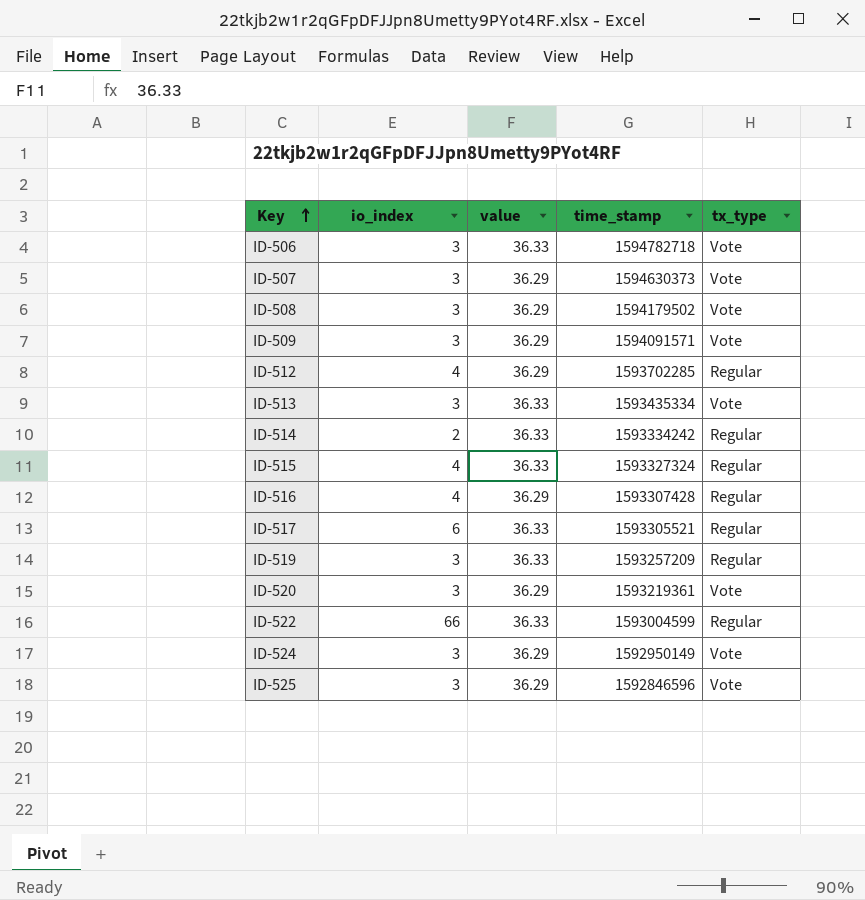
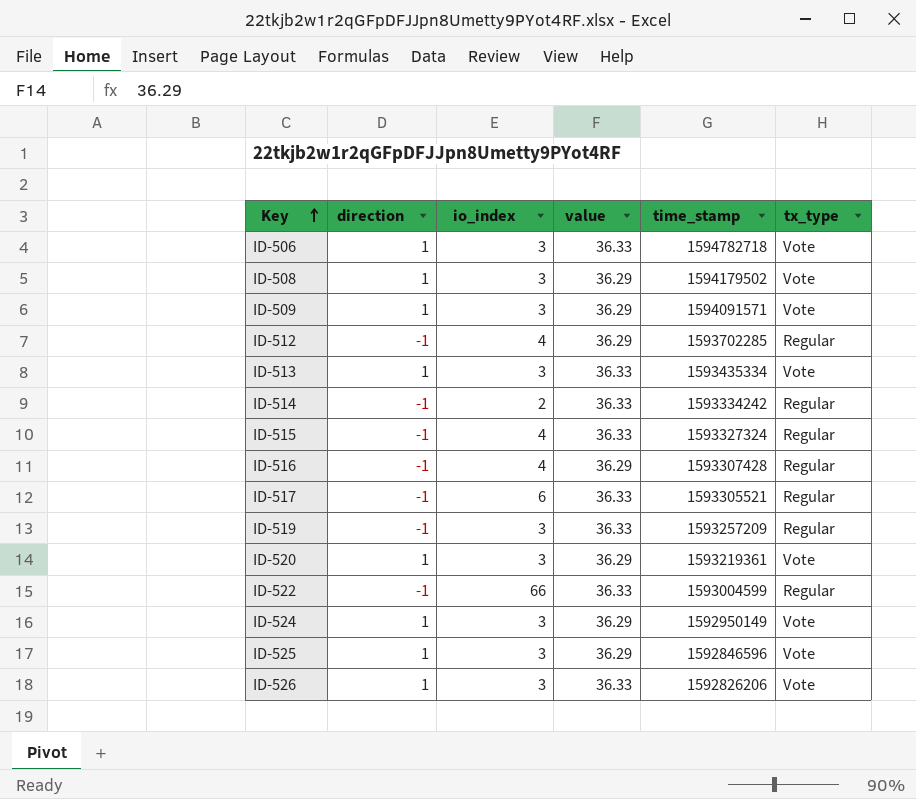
column direction | position: none -> 2
row ID-507: 3 | 36.29 | 1594630373 | Vote -> none
row ID-526: none -> 1 | 3 | 36.33 | 1592826206 | Vote

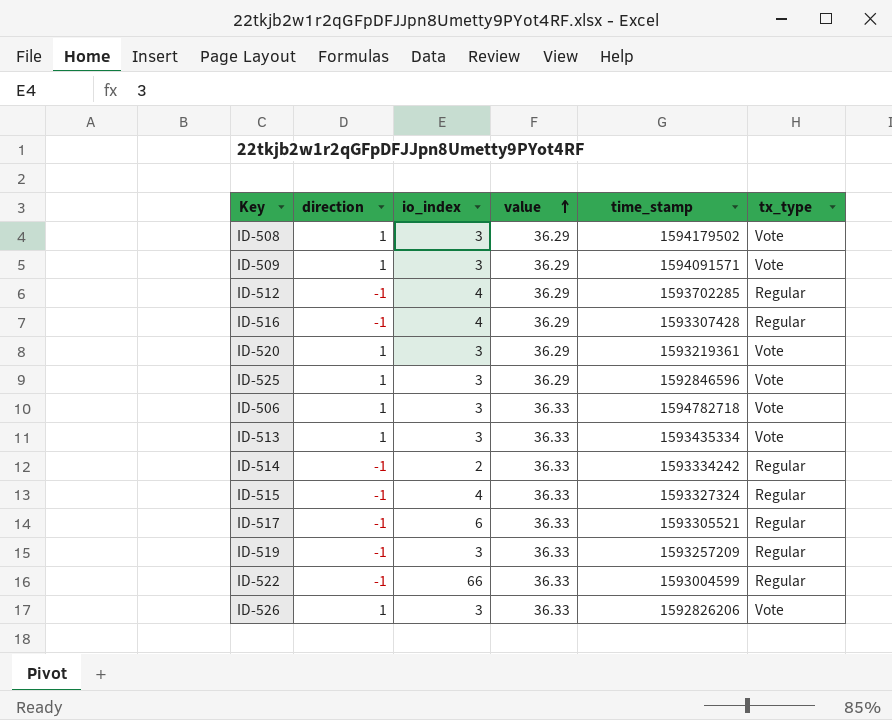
row order: Key ascending -> value ascending
row ID-524: 1 | 3 | 36.29 | 1592950149 | Vote -> none

